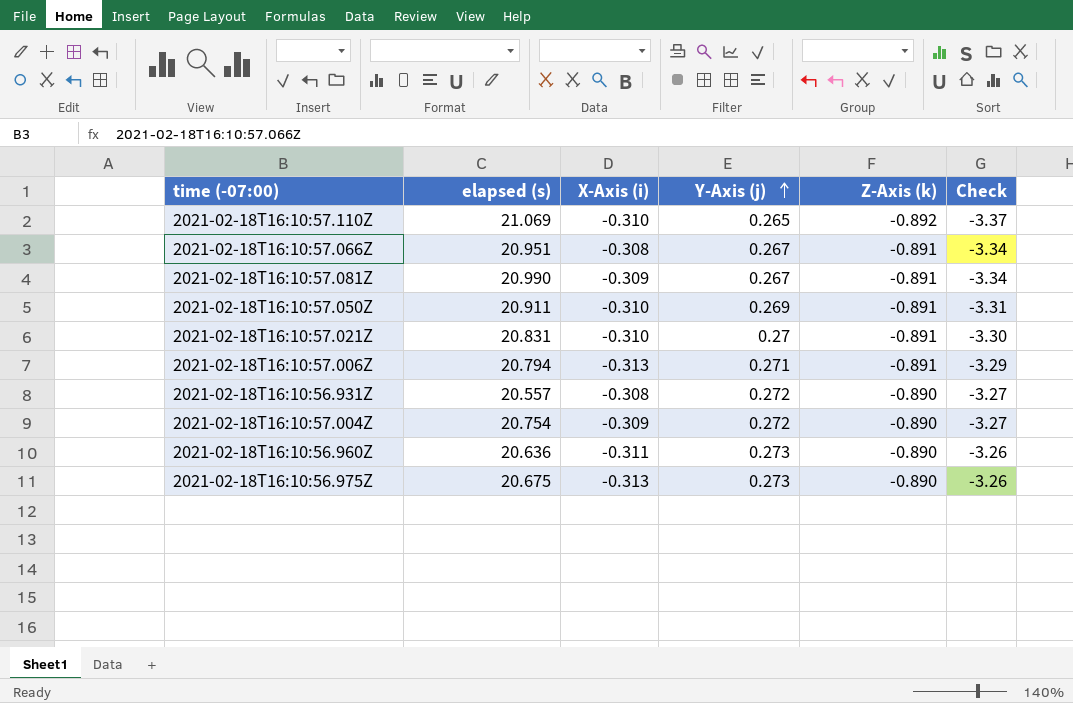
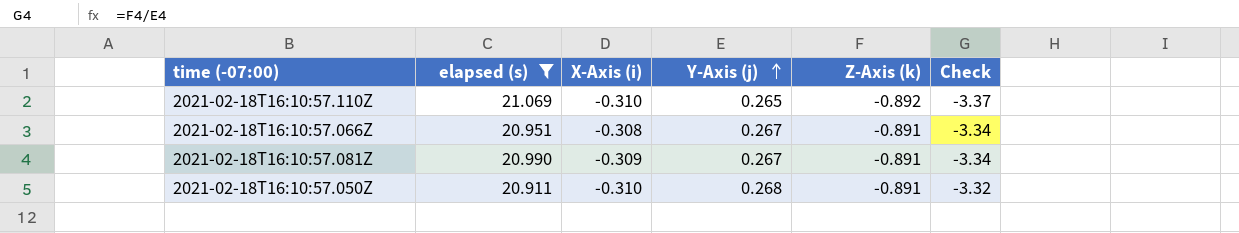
filter: none -> elapsed (s) >= 20.911
2021-02-18T16:10:57.050Z | Y-Axis (j): 0.269 -> 0.268
2021-02-18T16:10:57.050Z | Check: -3.31 -> -3.32

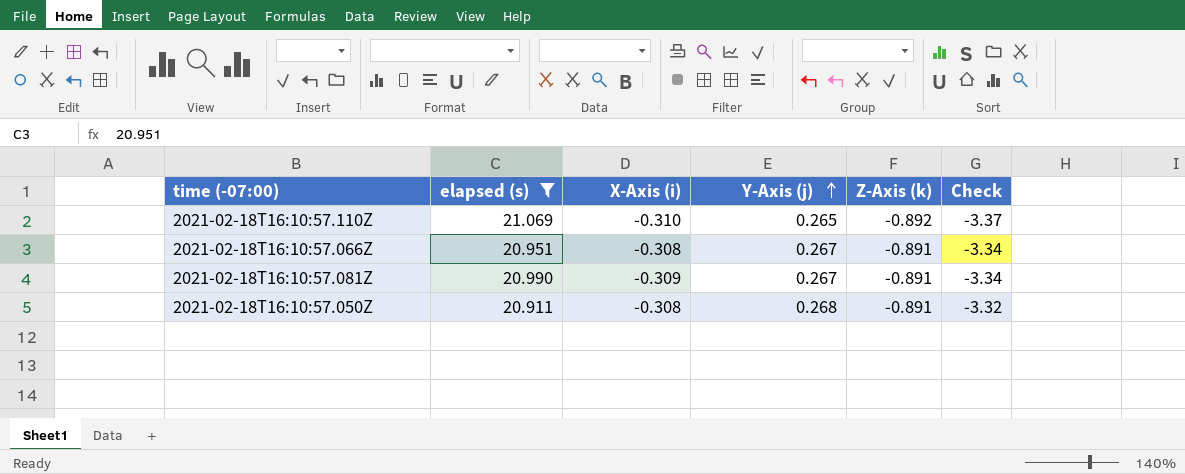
2021-02-18T16:10:57.050Z | X-Axis (i): -0.310 -> -0.308

